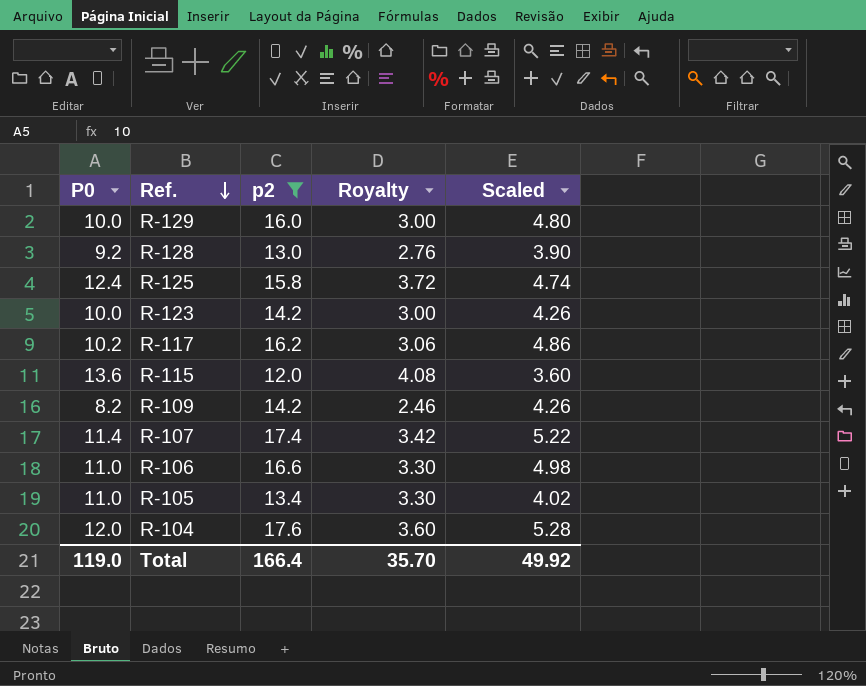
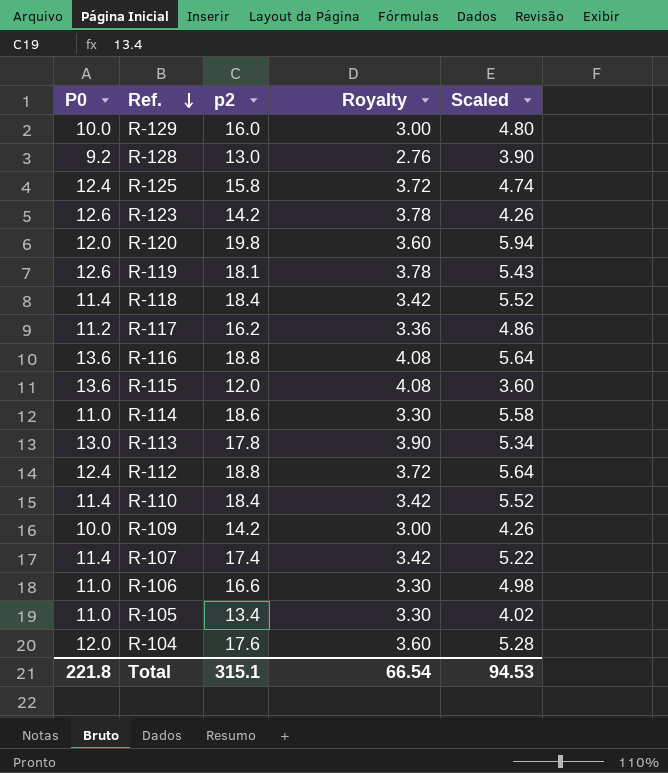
filter: p2 <= 17.6 -> none
R-123 | P0: 10.0 -> 12.6
R-123 | Royalty: 3.00 -> 3.78
R-117 | P0: 10.2 -> 11.2
R-117 | Royalty: 3.06 -> 3.36
R-109 | P0: 8.2 -> 10.0
R-109 | Royalty: 2.46 -> 3.00
Total | P0: 119.0 -> 221.8
Total | p2: 166.4 -> 315.1
Total | Royalty: 35.70 -> 66.54
Total | Scaled: 49.92 -> 94.53

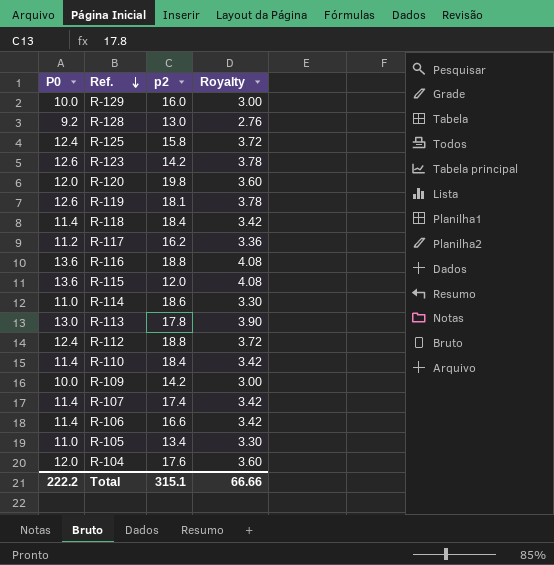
column Scaled | formula: [p2] * 0.3 -> none
R-106 | P0: 11.0 -> 11.4
R-106 | Royalty: 3.30 -> 3.42
Total | P0: 221.8 -> 222.2
Total | Royalty: 66.54 -> 66.66

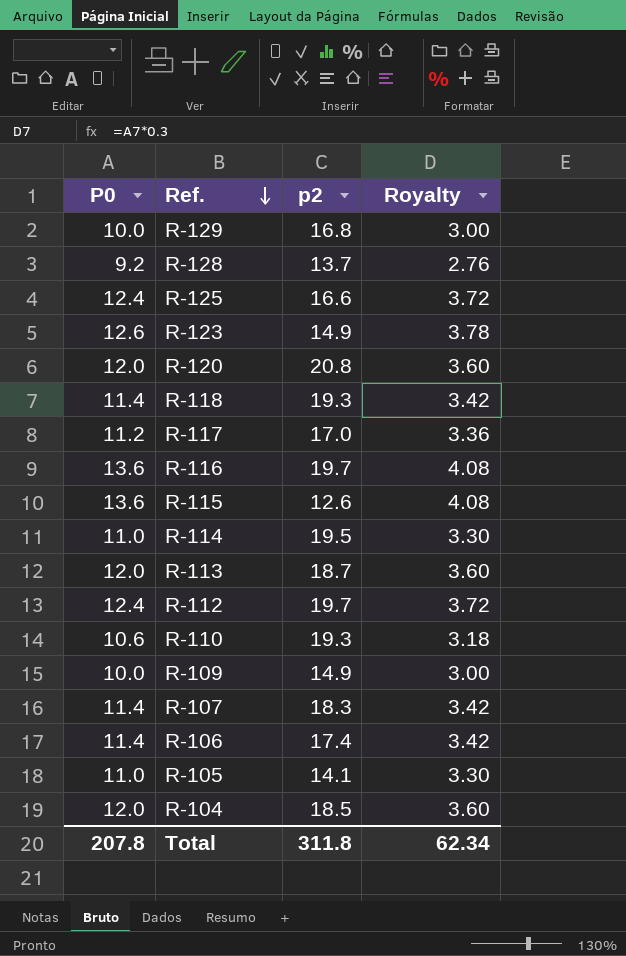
row R-119: 12.6 | 18.1 | 3.78 -> none
R-129 | p2: 16.0 -> 16.8
R-128 | p2: 13.0 -> 13.7
R-125 | p2: 15.8 -> 16.6
R-123 | p2: 14.2 -> 14.9
R-120 | p2: 19.8 -> 20.8
R-118 | p2: 18.4 -> 19.3
R-117 | p2: 16.2 -> 17.0
R-116 | p2: 18.8 -> 19.7
R-115 | p2: 12.0 -> 12.6
R-114 | p2: 18.6 -> 19.5
R-113 | P0: 13.0 -> 12.0
R-113 | p2: 17.8 -> 18.7
R-113 | Royalty: 3.90 -> 3.60
R-112 | p2: 18.8 -> 19.7
R-110 | P0: 11.4 -> 10.6
R-110 | p2: 18.4 -> 19.3
R-110 | Royalty: 3.42 -> 3.18
R-109 | p2: 14.2 -> 14.9
R-107 | p2: 17.4 -> 18.3
R-106 | p2: 16.6 -> 17.4
R-105 | p2: 13.4 -> 14.1
R-104 | p2: 17.6 -> 18.5
Total | P0: 222.2 -> 207.8
Total | p2: 315.1 -> 311.8
Total | Royalty: 66.66 -> 62.34

